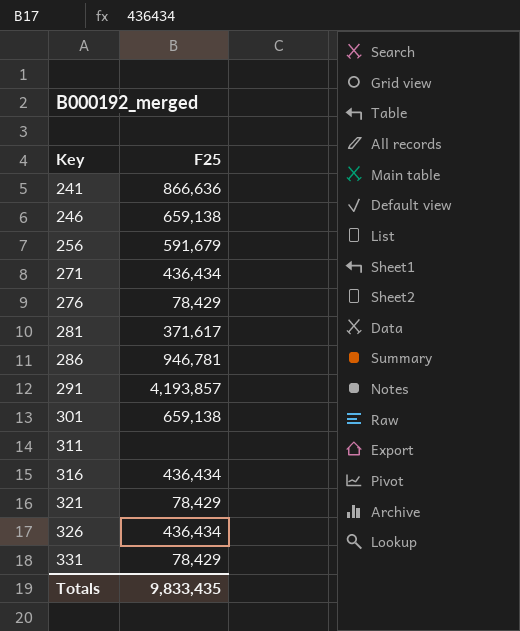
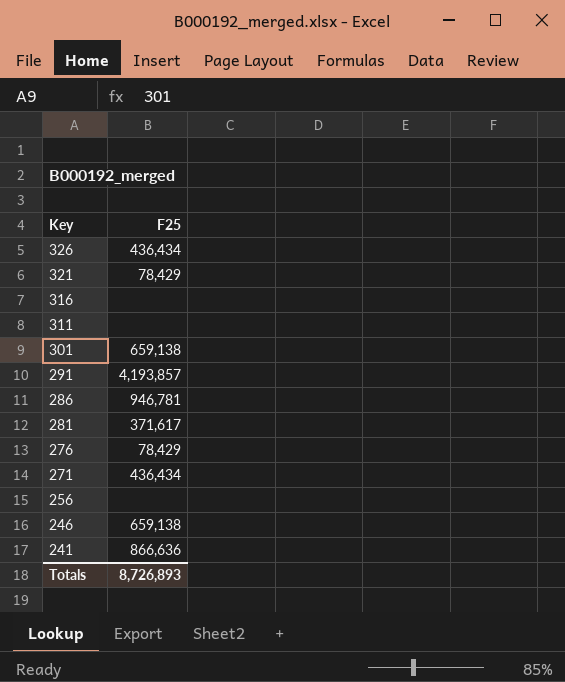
row order: Key ascending -> Key descending
row 331: 78,429 -> none
316 | F25: 436,434 -> none
256 | F25: 591,679 -> none
Totals | F25: 9,833,435 -> 8,726,893

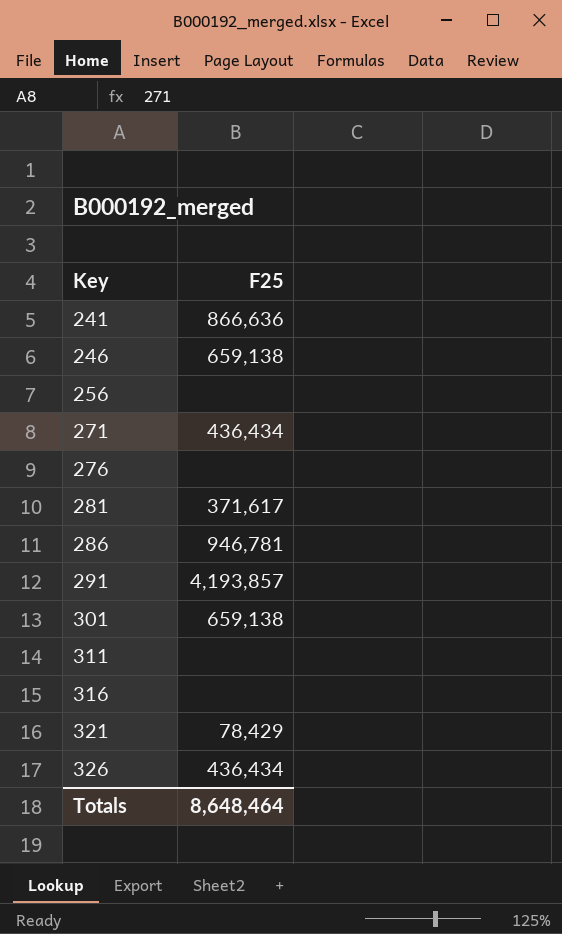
row order: Key descending -> Key ascending
276 | F25: 78,429 -> none
Totals | F25: 8,726,893 -> 8,648,464

